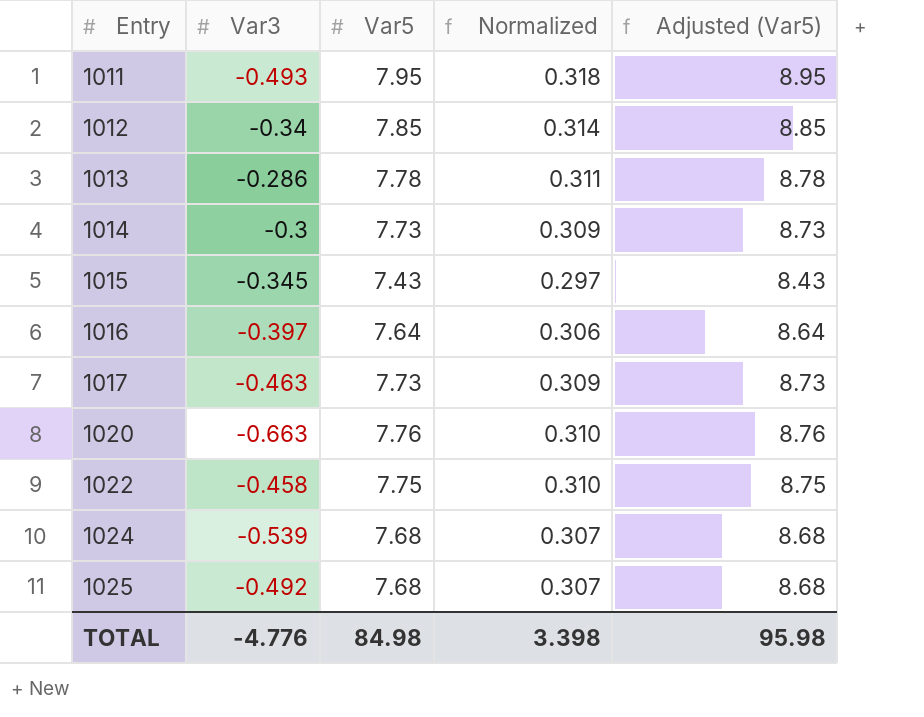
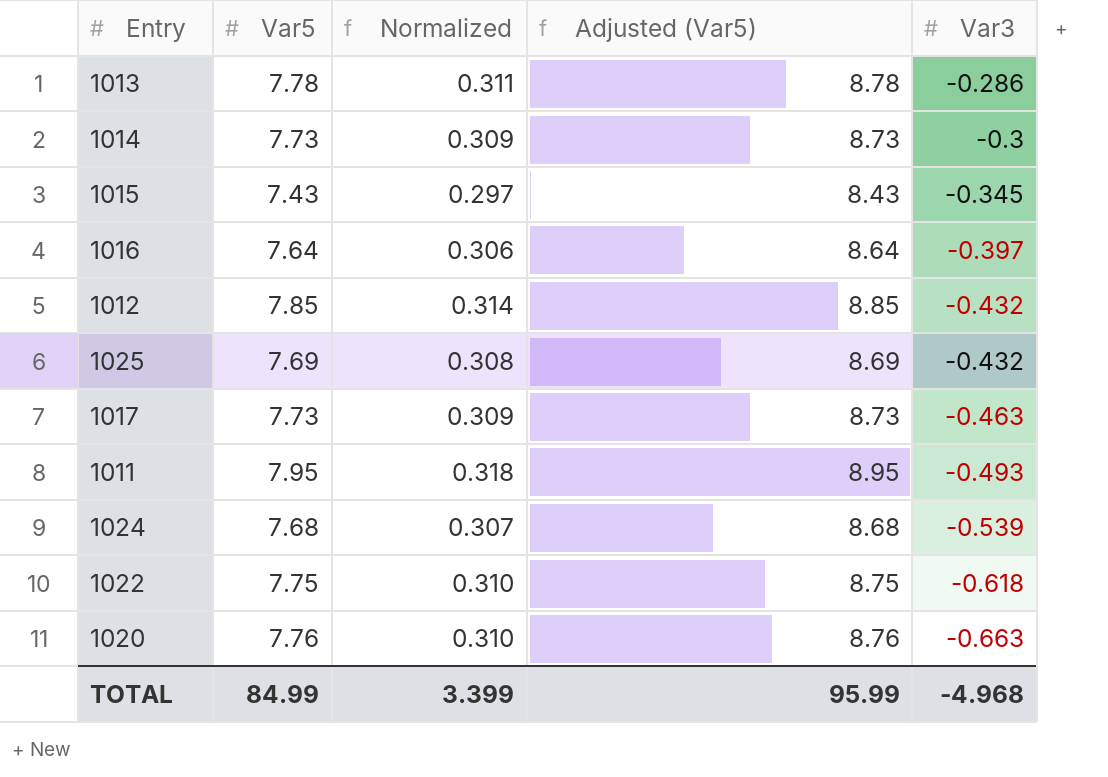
row order: Entry ascending -> Var3 descending
column Var3 | position: 2 -> 5
1012 | Var3: -0.34 -> -0.432
1025 | Var5: 7.68 -> 7.69
1025 | Normalized: 0.307 -> 0.308
1025 | Adjusted (Var5): 8.68 -> 8.69
1025 | Var3: -0.492 -> -0.432
1022 | Var3: -0.458 -> -0.618
TOTAL | Var5: 84.98 -> 84.99
TOTAL | Normalized: 3.398 -> 3.399
TOTAL | Adjusted (Var5): 95.98 -> 95.99
TOTAL | Var3: -4.776 -> -4.968

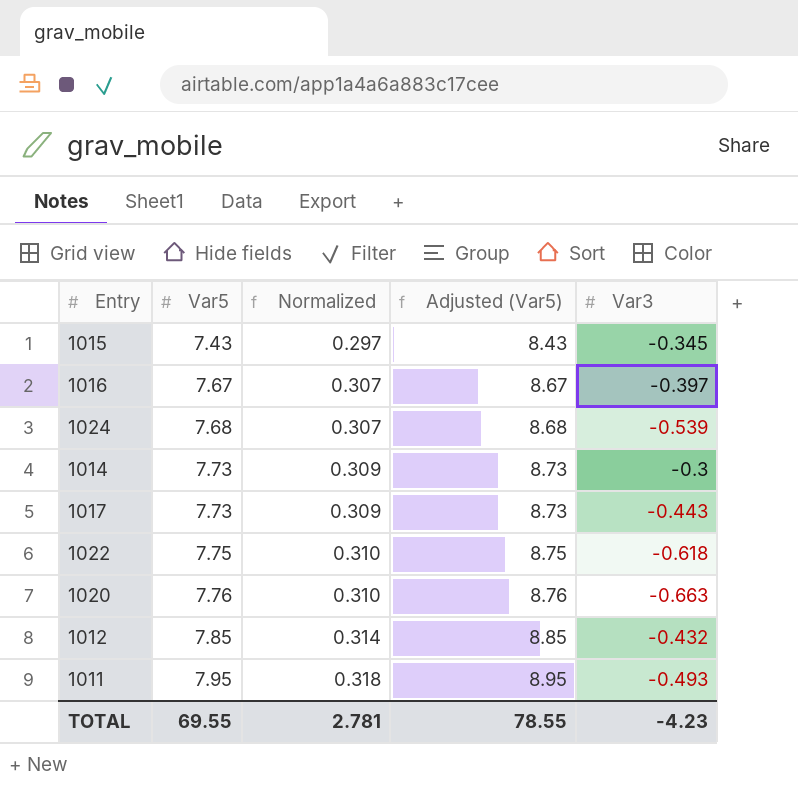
row order: Var3 descending -> Var5 ascending
row 1013: 7.78 | 0.311 | 8.78 | -0.286 -> none
row 1025: 7.69 | 0.308 | 8.69 | -0.432 -> none
1016 | Var5: 7.64 -> 7.67
1016 | Normalized: 0.306 -> 0.307
1016 | Adjusted (Var5): 8.64 -> 8.67
1017 | Var3: -0.463 -> -0.443
TOTAL | Var5: 84.99 -> 69.55
TOTAL | Normalized: 3.399 -> 2.781
TOTAL | Adjusted (Var5): 95.99 -> 78.55
TOTAL | Var3: -4.968 -> -4.23

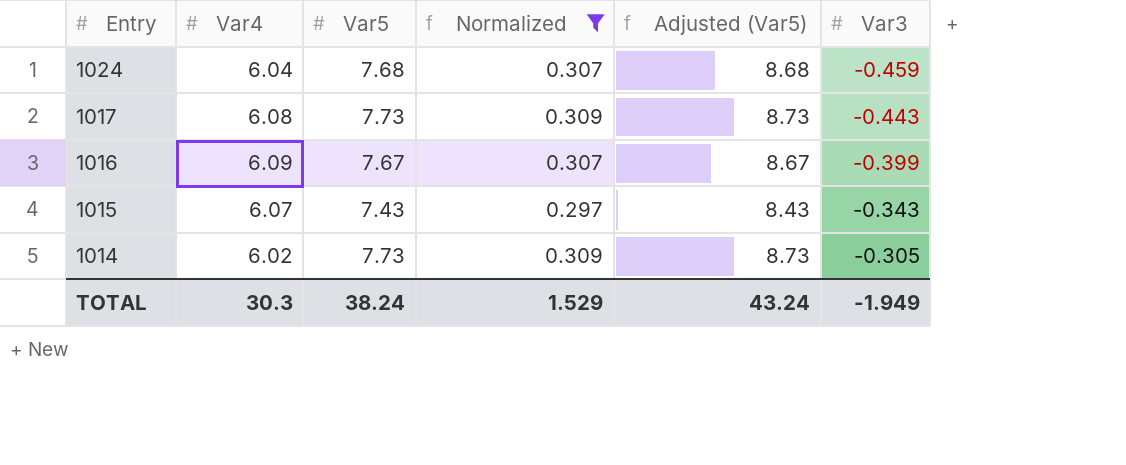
filter: none -> Normalized <= 0.309
row order: Var5 ascending -> Entry descending
column Var4 | position: none -> 2
1024 | Var3: -0.539 -> -0.459
1016 | Var3: -0.397 -> -0.399
1015 | Var3: -0.345 -> -0.343
1014 | Var3: -0.3 -> -0.305
TOTAL | Var5: 69.55 -> 38.24
TOTAL | Normalized: 2.781 -> 1.529
TOTAL | Adjusted (Var5): 78.55 -> 43.24
TOTAL | Var3: -4.23 -> -1.949

